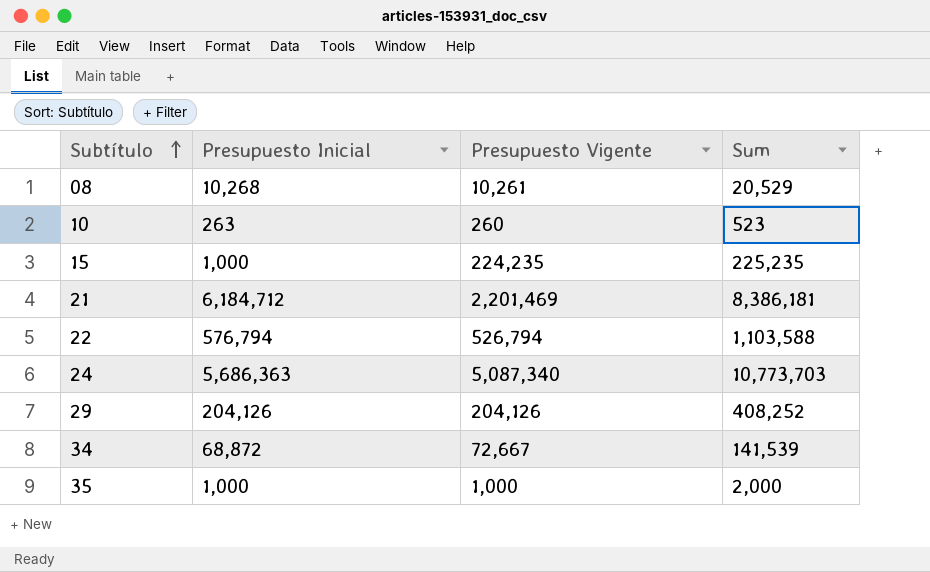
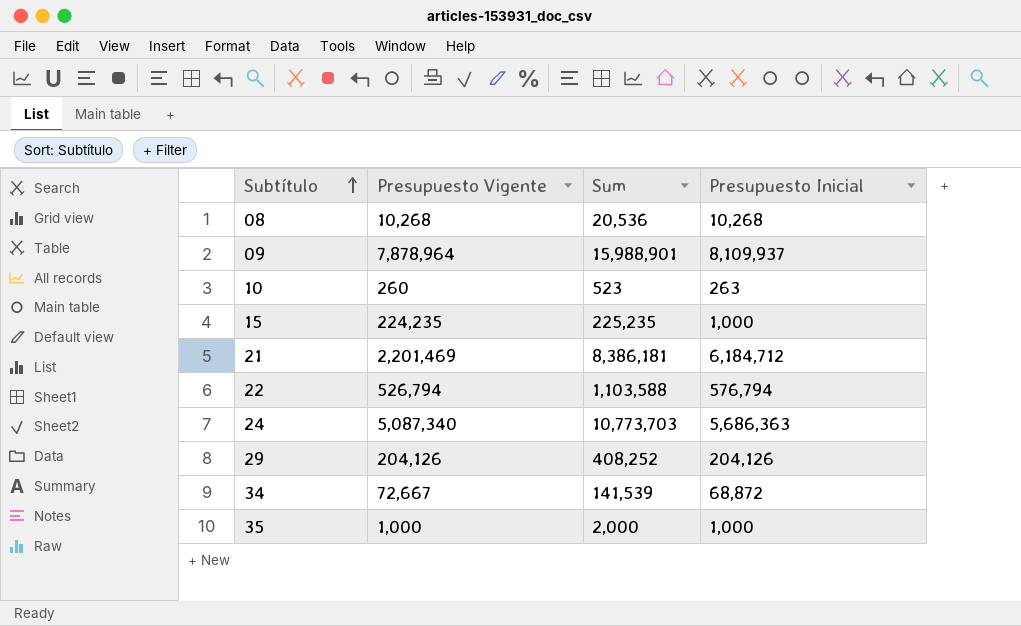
column Presupuesto Inicial | position: 2 -> 4
08 | Presupuesto Vigente: 10,261 -> 10,268
08 | Sum: 20,529 -> 20,536
row 09: none -> 7,878,964 | 15,988,901 | 8,109,937

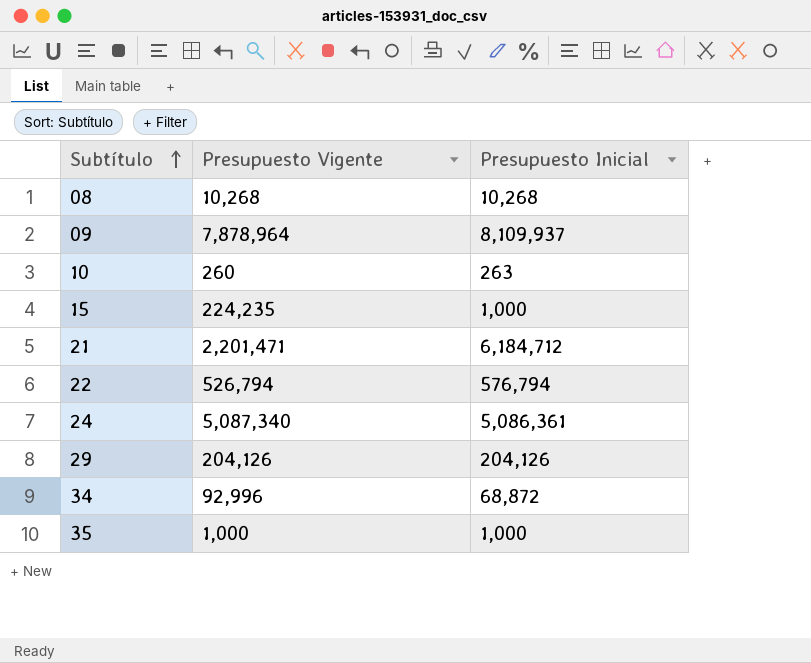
column Sum | formula: [Presupuesto Vigente] + [Presupuesto Inicial] -> none
21 | Presupuesto Vigente: 2,201,469 -> 2,201,471
24 | Presupuesto Inicial: 5,686,363 -> 5,086,361
34 | Presupuesto Vigente: 72,667 -> 92,996

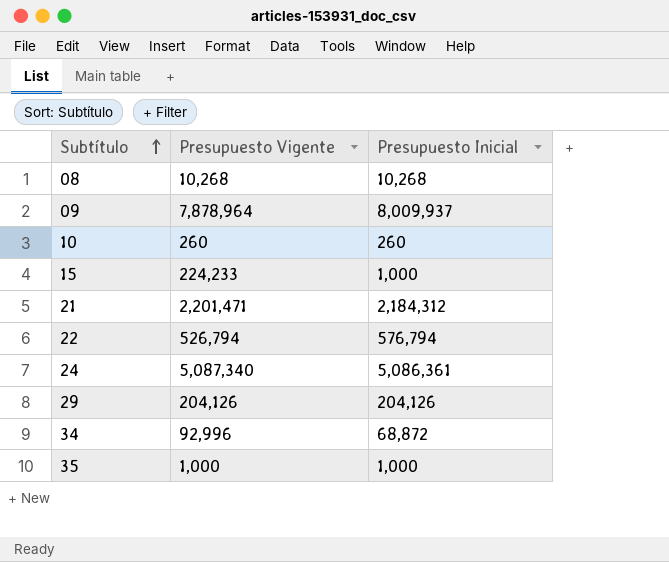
09 | Presupuesto Inicial: 8,109,937 -> 8,009,937
10 | Presupuesto Inicial: 263 -> 260
15 | Presupuesto Vigente: 224,235 -> 224,233
21 | Presupuesto Inicial: 6,184,712 -> 2,184,312

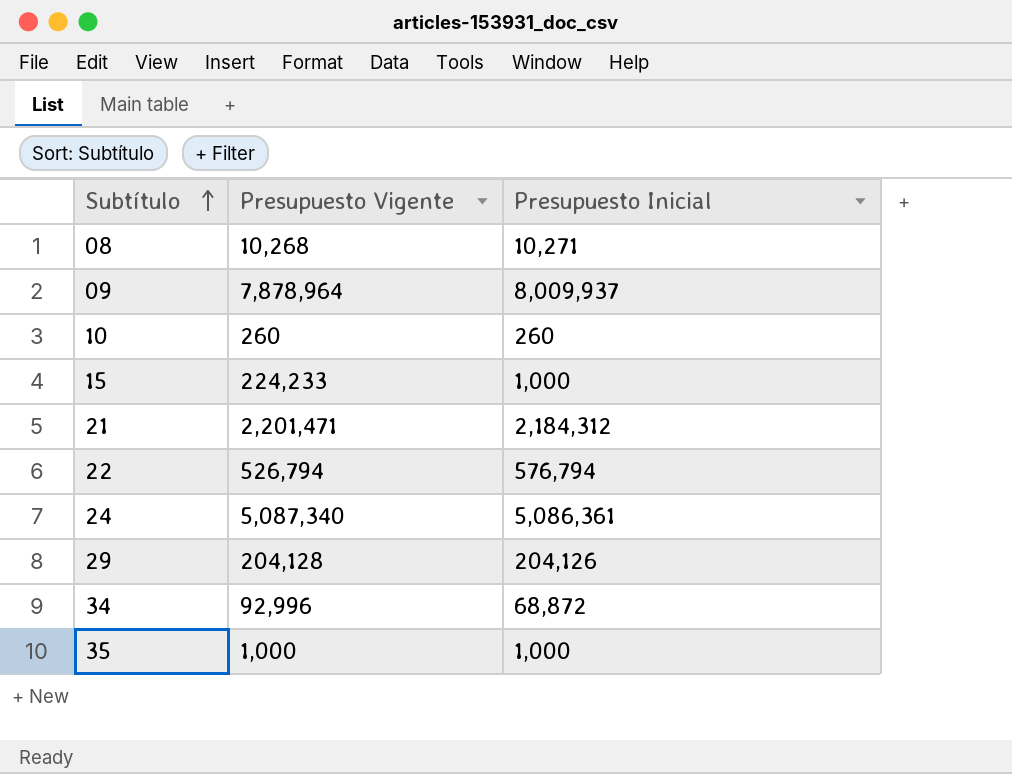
08 | Presupuesto Inicial: 10,268 -> 10,271
29 | Presupuesto Vigente: 204,126 -> 204,128

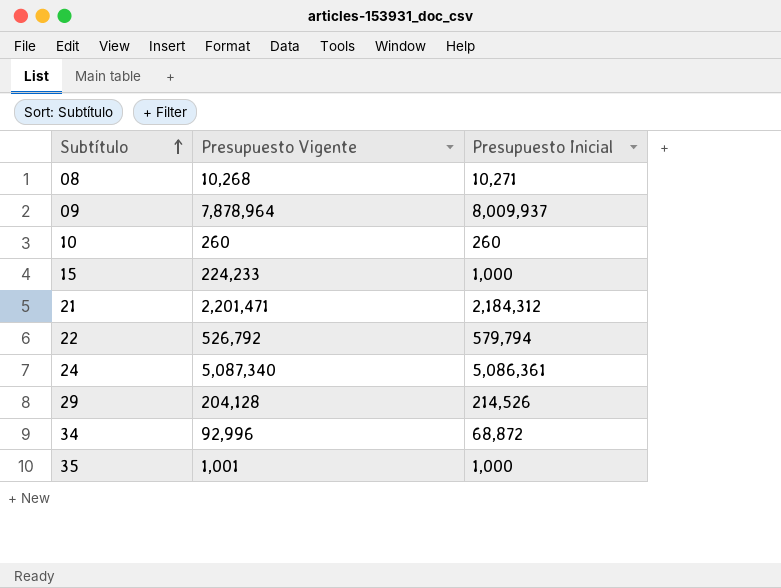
22 | Presupuesto Vigente: 526,794 -> 526,792
22 | Presupuesto Inicial: 576,794 -> 579,794
29 | Presupuesto Inicial: 204,126 -> 214,526
35 | Presupuesto Vigente: 1,000 -> 1,001

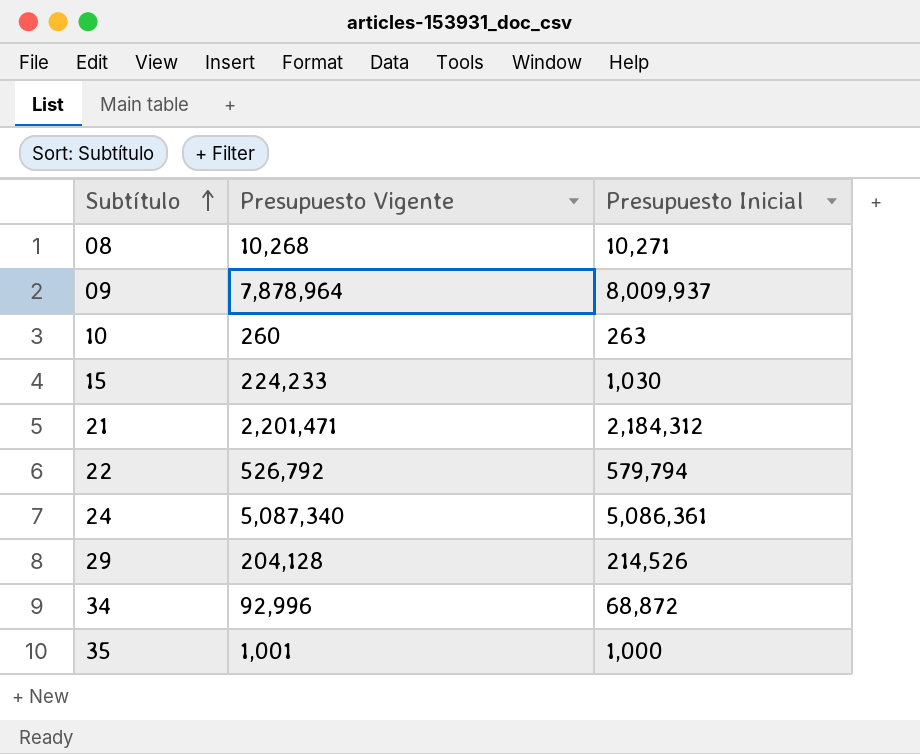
10 | Presupuesto Inicial: 260 -> 263
15 | Presupuesto Inicial: 1,000 -> 1,030

